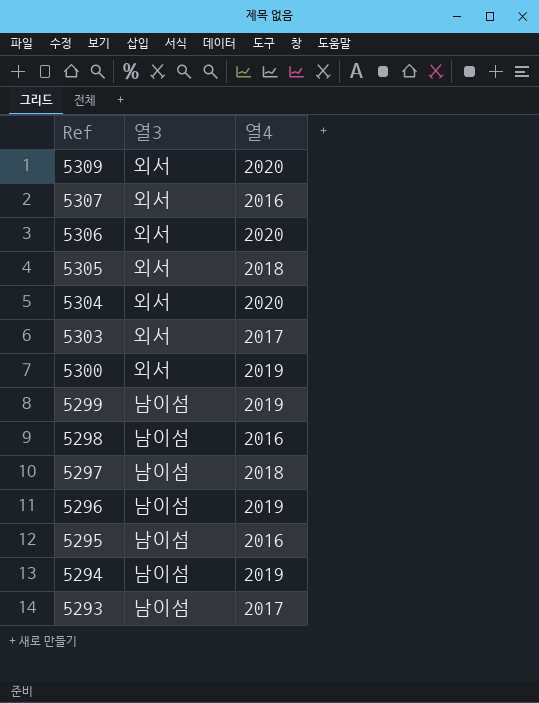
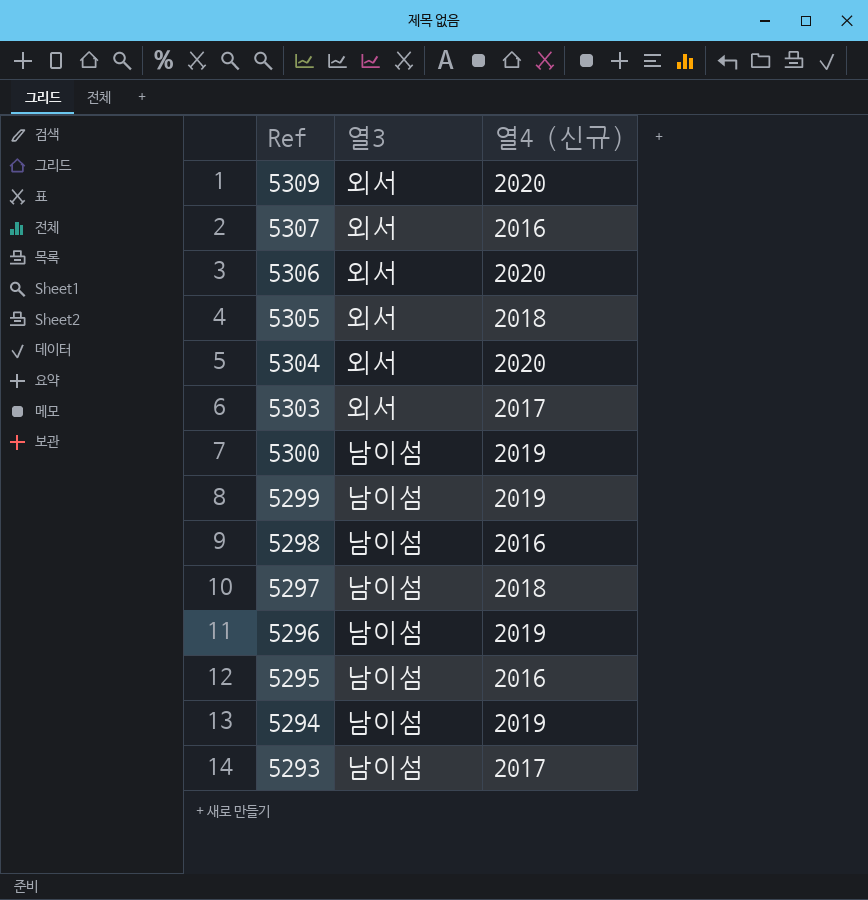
column name: 열4 -> 열4 (신규)
5300 | 열3: 외서 -> 남이섬

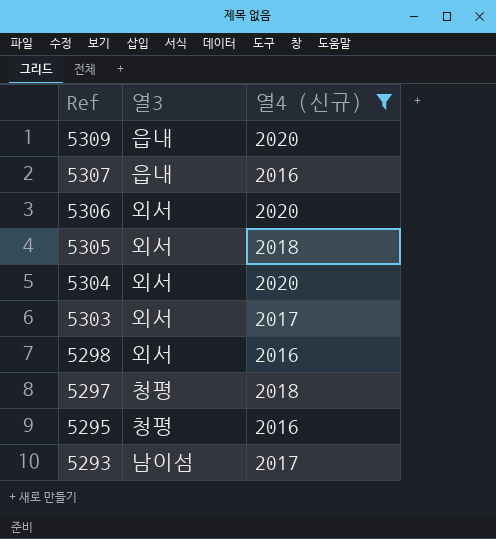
filter: none -> 열4 (신규) != 2019
5309 | 열3: 외서 -> 읍내
5307 | 열3: 외서 -> 읍내
5298 | 열3: 남이섬 -> 외서
5297 | 열3: 남이섬 -> 청평
5295 | 열3: 남이섬 -> 청평

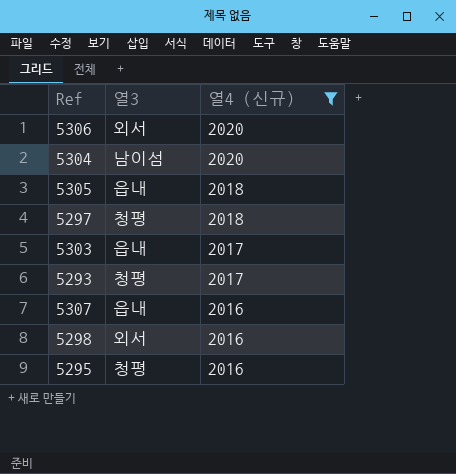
row order: Ref descending -> 열4 (신규) descending
row 5309: 읍내 | 2020 -> none
5304 | 열3: 외서 -> 남이섬
5305 | 열3: 외서 -> 읍내
5303 | 열3: 외서 -> 읍내
5293 | 열3: 남이섬 -> 청평

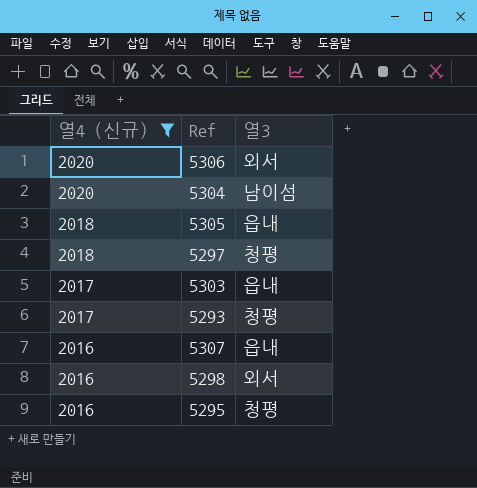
column 열4 (신규) | position: 3 -> 1

